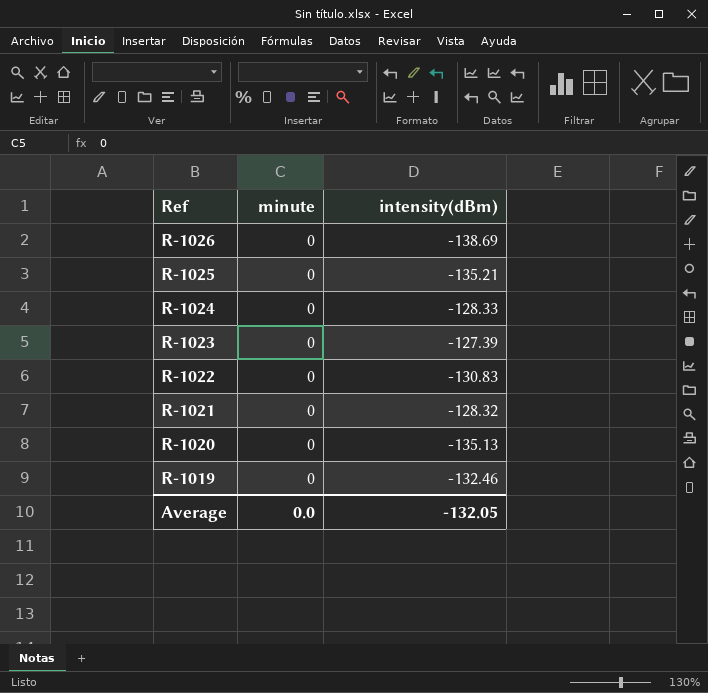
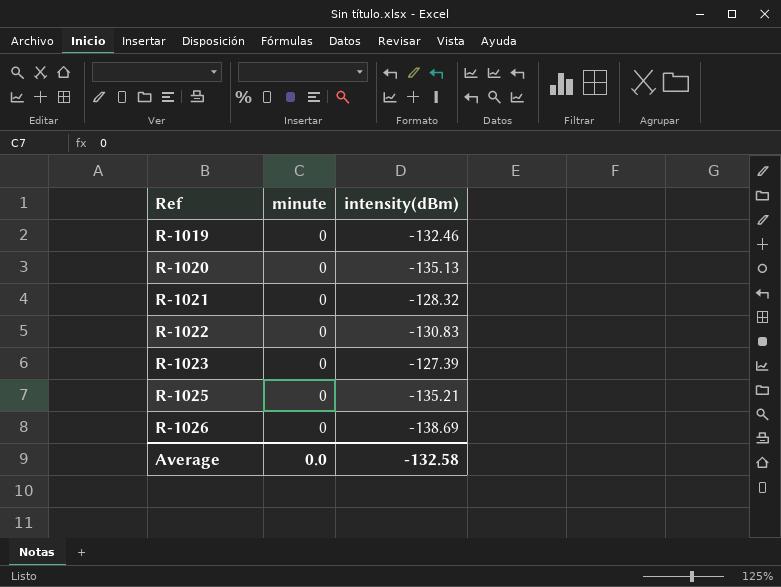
row order: Ref descending -> Ref ascending
row R-1024: 0 | -128.33 -> none
Average | intensity(dBm): -132.05 -> -132.58

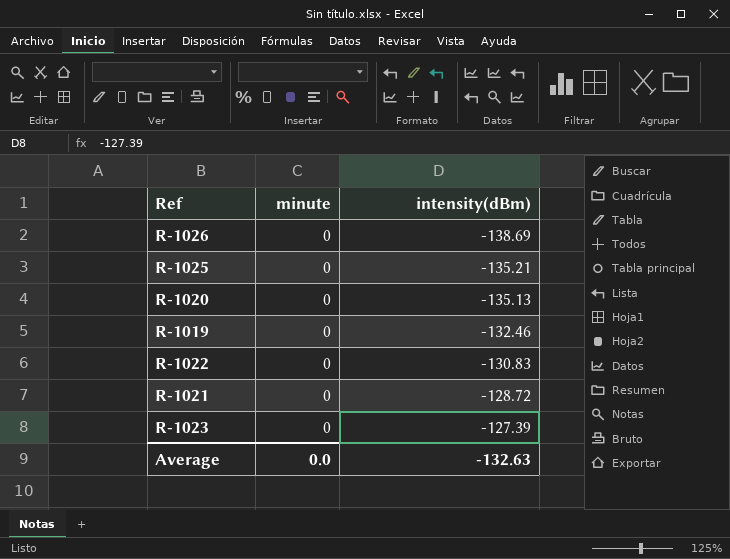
row order: Ref ascending -> intensity(dBm) ascending
R-1021 | intensity(dBm): -128.32 -> -128.72
Average | intensity(dBm): -132.58 -> -132.63

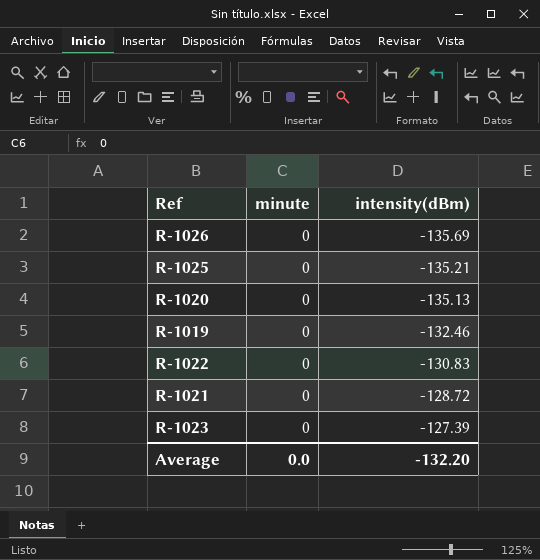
R-1026 | intensity(dBm): -138.69 -> -135.69
Average | intensity(dBm): -132.63 -> -132.20

